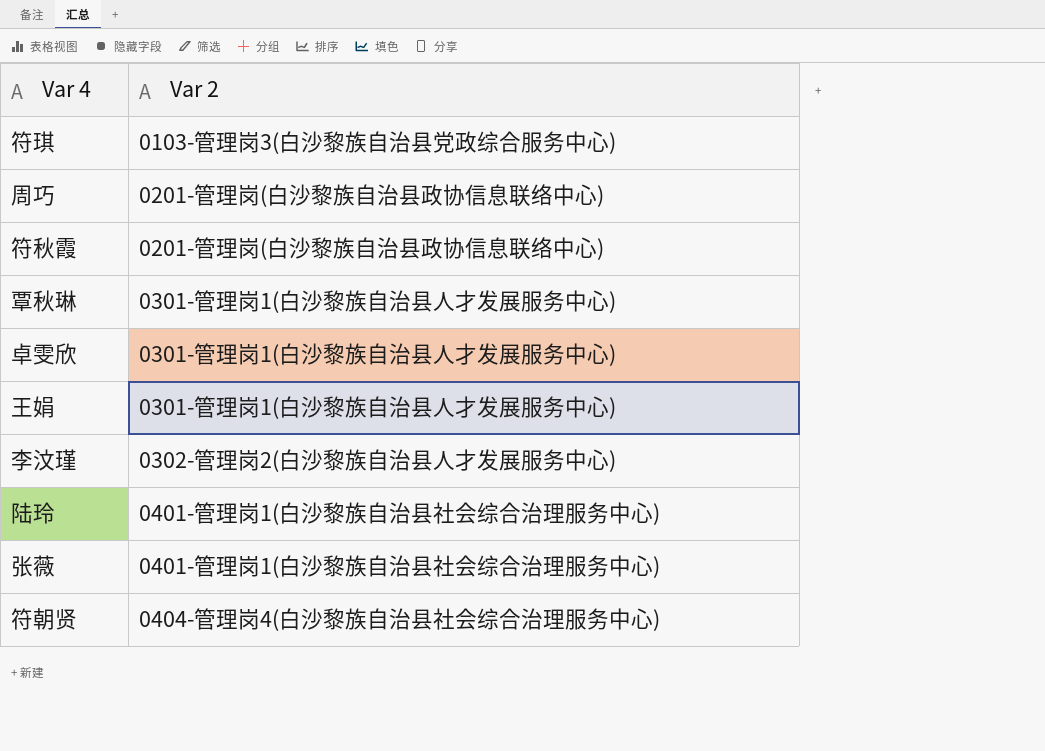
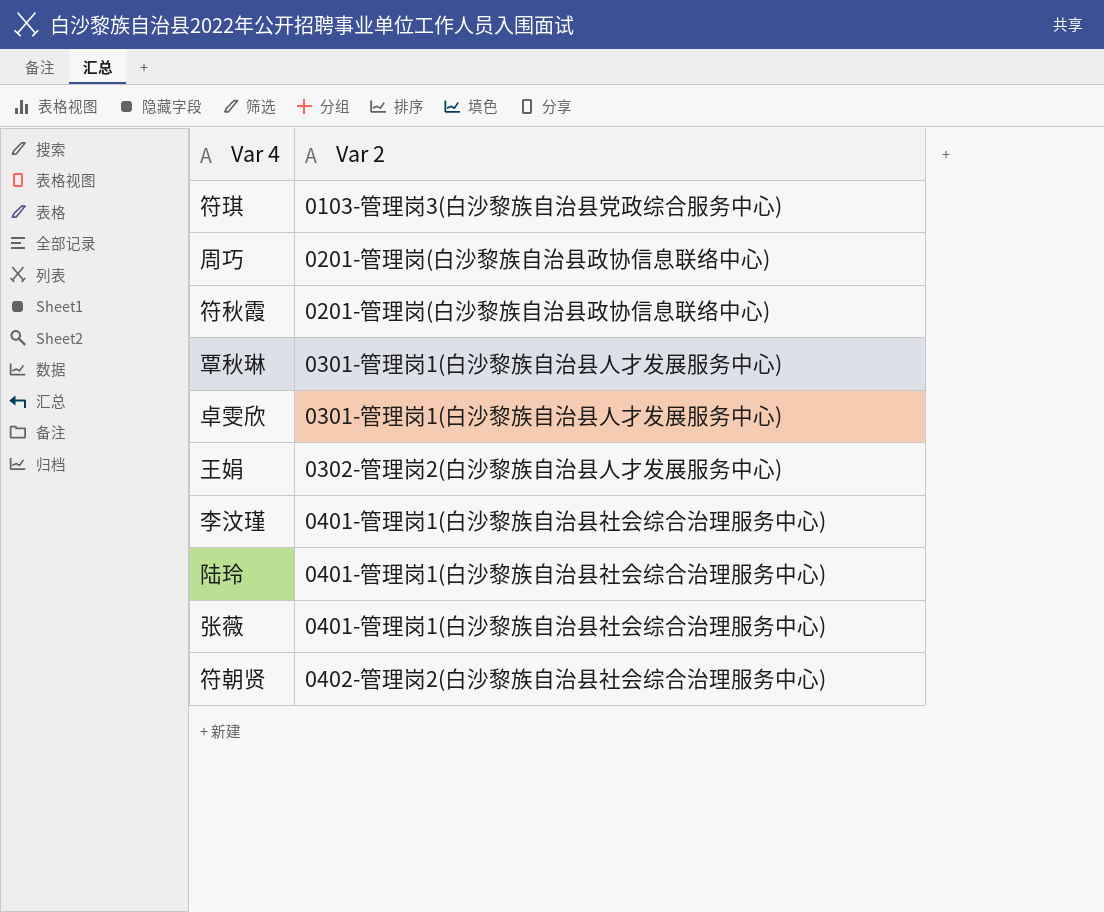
王娟 | Var 2: 0301-管理岗1(白沙黎族自治县人才发展服务中心) -> 0302-管理岗2(白沙黎族自治县人才发展服务中心)
李汶瑾 | Var 2: 0302-管理岗2(白沙黎族自治县人才发展服务中心) -> 0401-管理岗1(白沙黎族自治县社会综合治理服务中心)
符朝贤 | Var 2: 0404-管理岗4(白沙黎族自治县社会综合治理服务中心) -> 0402-管理岗2(白沙黎族自治县社会综合治理服务中心)

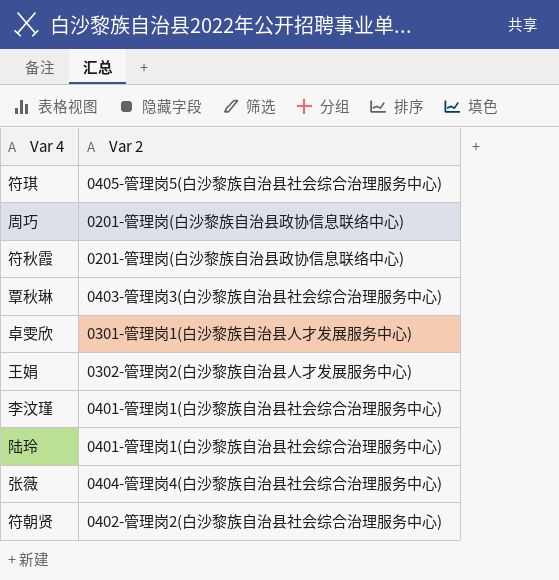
符琪 | Var 2: 0103-管理岗3(白沙黎族自治县党政综合服务中心) -> 0405-管理岗5(白沙黎族自治县社会综合治理服务中心)
覃秋琳 | Var 2: 0301-管理岗1(白沙黎族自治县人才发展服务中心) -> 0403-管理岗3(白沙黎族自治县社会综合治理服务中心)
张薇 | Var 2: 0401-管理岗1(白沙黎族自治县社会综合治理服务中心) -> 0404-管理岗4(白沙黎族自治县社会综合治理服务中心)

